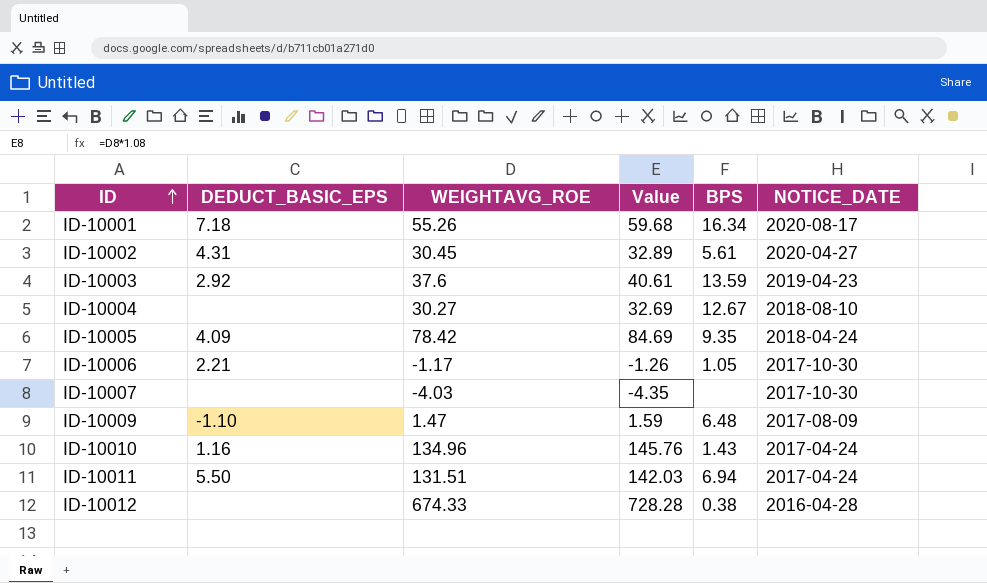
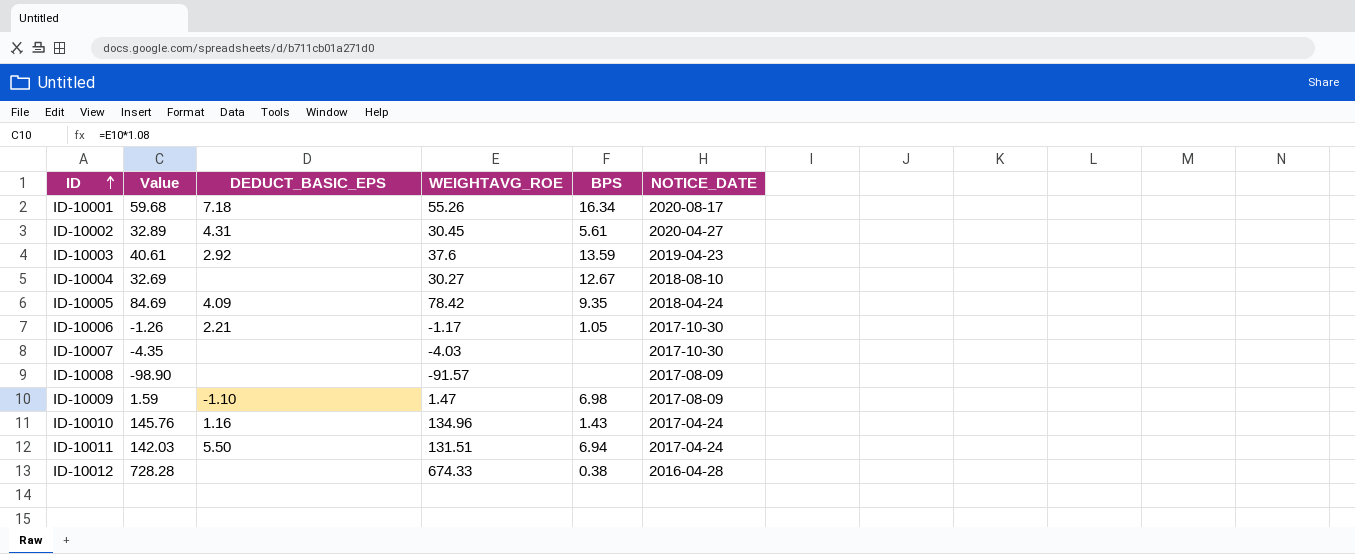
column Value | position: 4 -> 2
row ID-10008: none -> -98.90 | none | -91.57 | none | 2017-08-09
ID-10009 | BPS: 6.48 -> 6.98

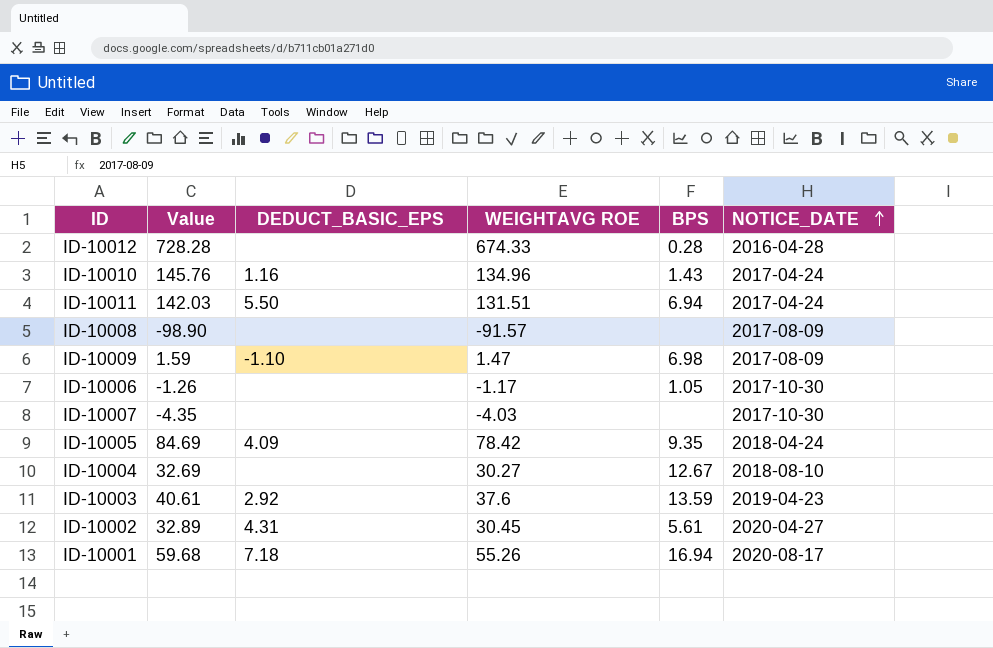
row order: ID ascending -> NOTICE_DATE ascending
column name: WEIGHTAVG_ROE -> WEIGHTAVG ROE
ID-10012 | BPS: 0.38 -> 0.28
ID-10006 | DEDUCT_BASIC_EPS: 2.21 -> none
ID-10001 | BPS: 16.34 -> 16.94

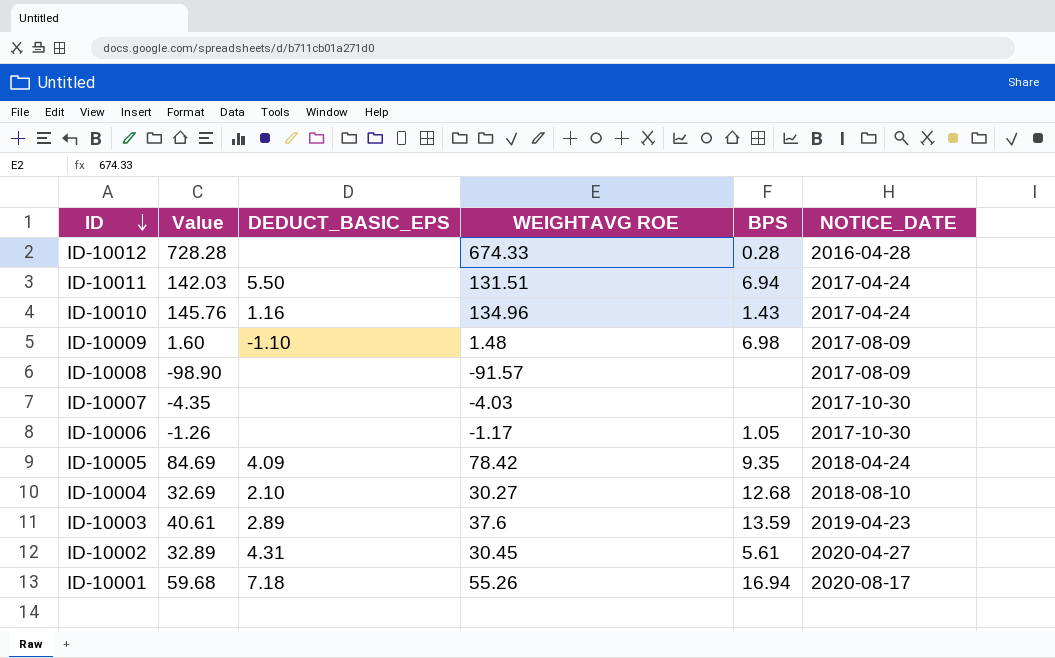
row order: NOTICE_DATE ascending -> ID descending
ID-10009 | Value: 1.59 -> 1.60
ID-10009 | WEIGHTAVG ROE: 1.47 -> 1.48
ID-10004 | DEDUCT_BASIC_EPS: none -> 2.10
ID-10004 | BPS: 12.67 -> 12.68
ID-10003 | DEDUCT_BASIC_EPS: 2.92 -> 2.89

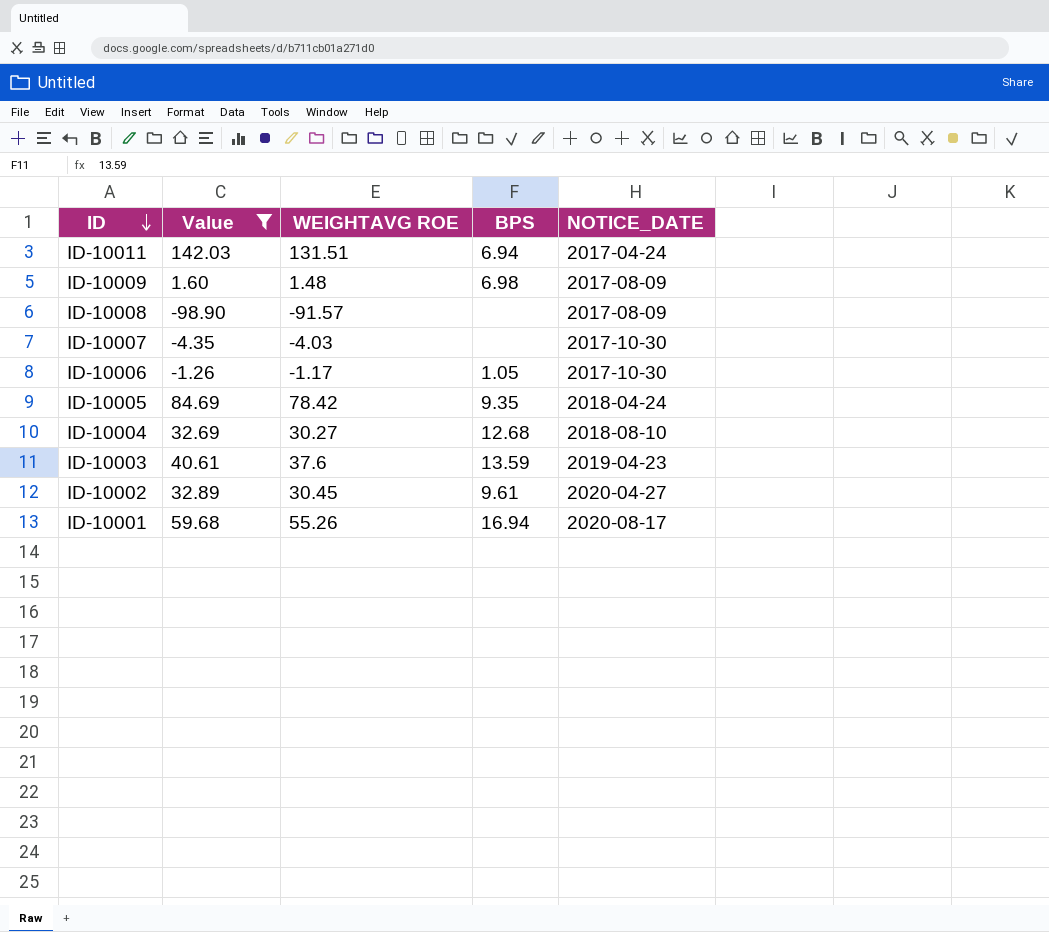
filter: none -> Value <= 142.03
column DEDUCT_BASIC_EPS | position: 3 -> none
ID-10002 | BPS: 5.61 -> 9.61

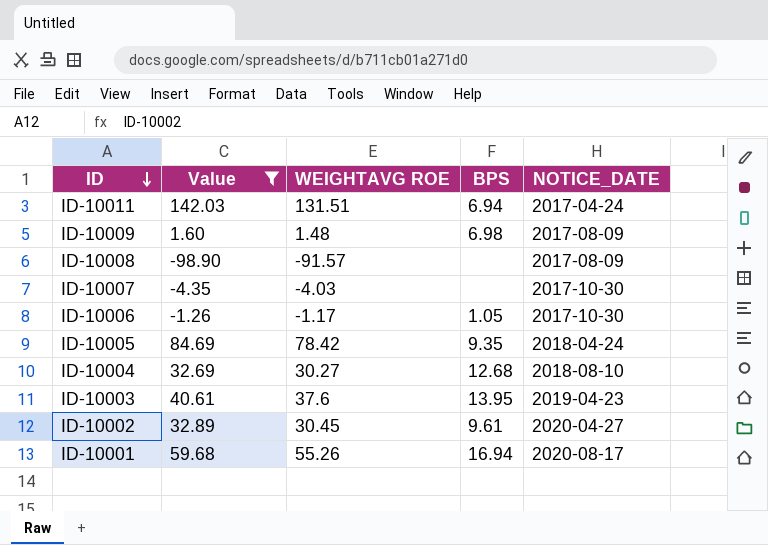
ID-10003 | BPS: 13.59 -> 13.95

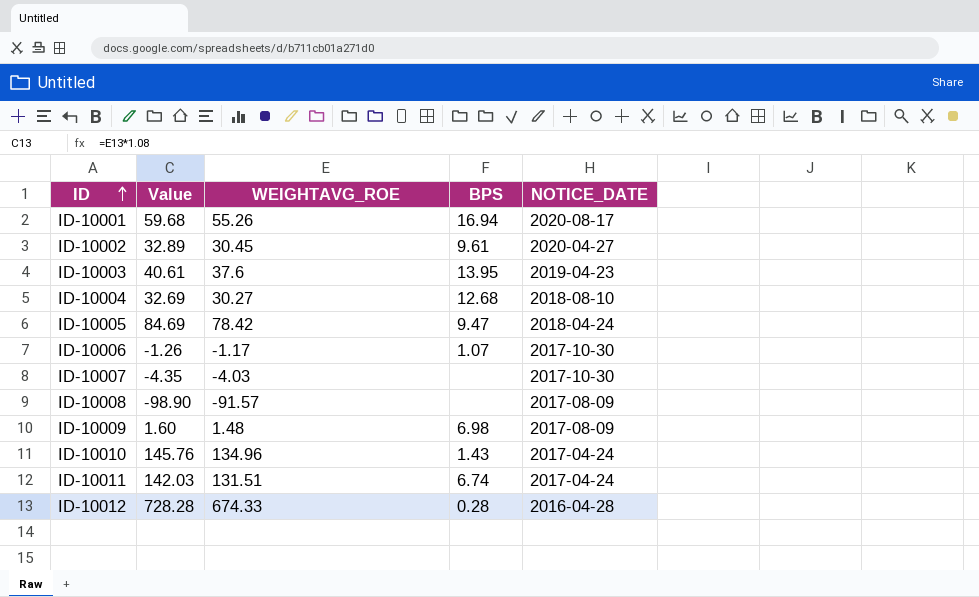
filter: Value <= 142.03 -> none
row order: ID descending -> ID ascending
column name: WEIGHTAVG ROE -> WEIGHTAVG_ROE
ID-10005 | BPS: 9.35 -> 9.47
ID-10006 | BPS: 1.05 -> 1.07
ID-10011 | BPS: 6.94 -> 6.74

